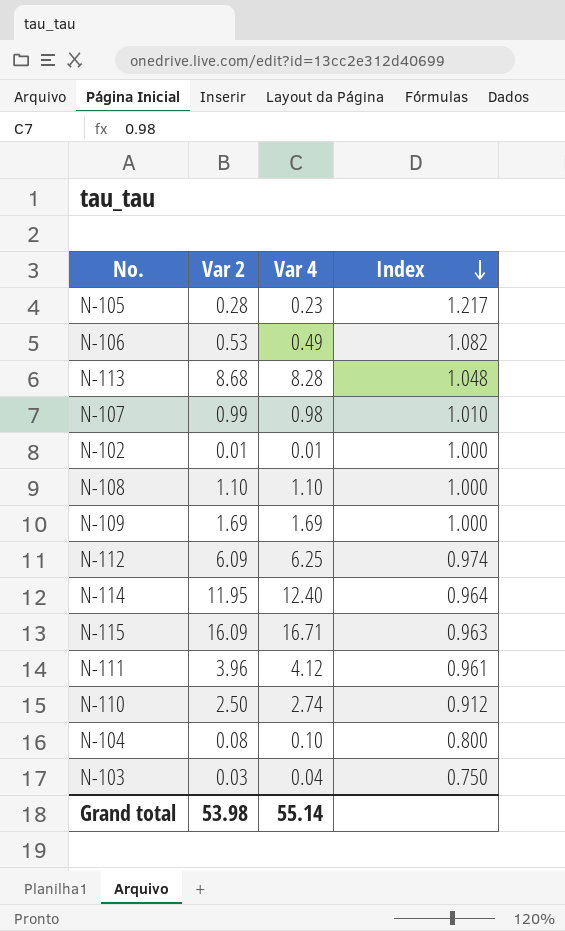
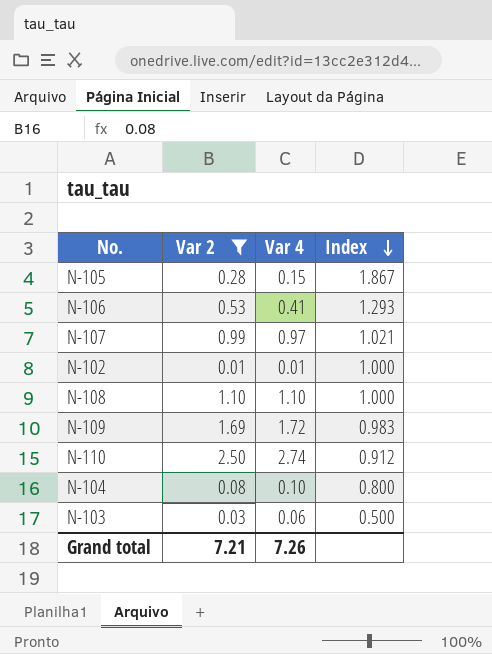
filter: none -> Var 2 <= 2.50
N-105 | Var 4: 0.23 -> 0.15
N-105 | Index: 1.217 -> 1.867
N-106 | Var 4: 0.49 -> 0.41
N-106 | Index: 1.082 -> 1.293
N-107 | Var 4: 0.98 -> 0.97
N-107 | Index: 1.010 -> 1.021
N-109 | Var 4: 1.69 -> 1.72
N-109 | Index: 1.000 -> 0.983
N-103 | Var 4: 0.04 -> 0.06
N-103 | Index: 0.750 -> 0.500
Grand total | Var 2: 53.98 -> 7.21
Grand total | Var 4: 55.14 -> 7.26

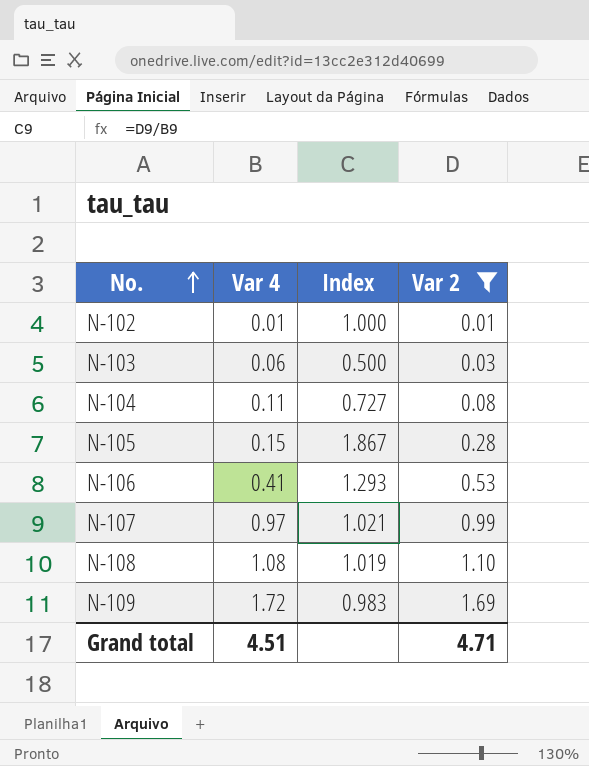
row order: Index descending -> No. ascending
column Var 2 | position: 2 -> 4
row N-110: 2.50 | 2.74 | 0.912 -> none
N-104 | Var 4: 0.10 -> 0.11
N-104 | Index: 0.800 -> 0.727
N-108 | Var 4: 1.10 -> 1.08
N-108 | Index: 1.000 -> 1.019
Grand total | Var 4: 7.26 -> 4.51
Grand total | Var 2: 7.21 -> 4.71

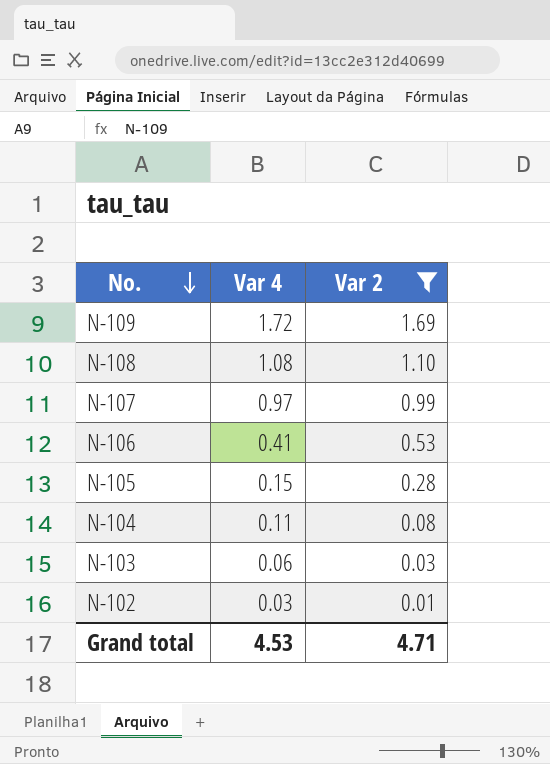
row order: No. ascending -> No. descending
column Index | formula: [Var 2] / [Var 4] -> none
N-102 | Var 4: 0.01 -> 0.03
Grand total | Var 4: 4.51 -> 4.53

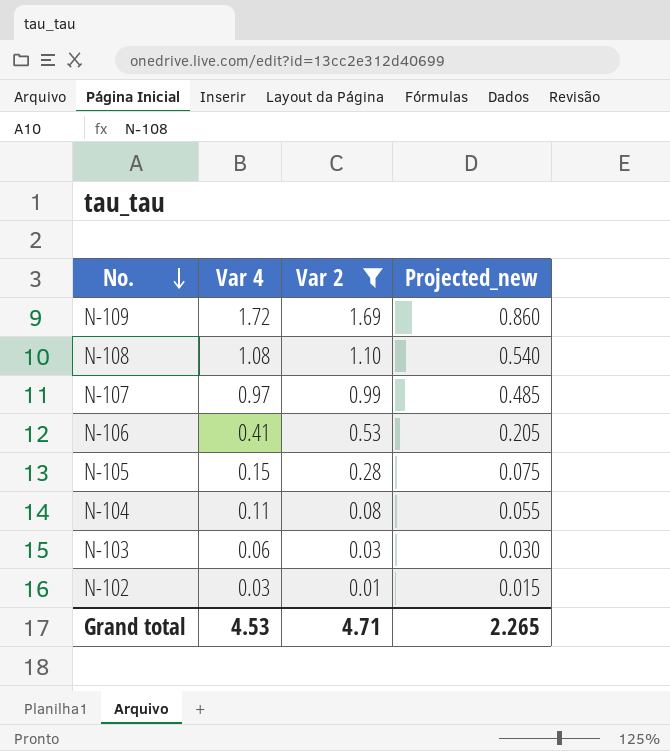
column Projected_new | formula: none -> [Var 4] * 0.5

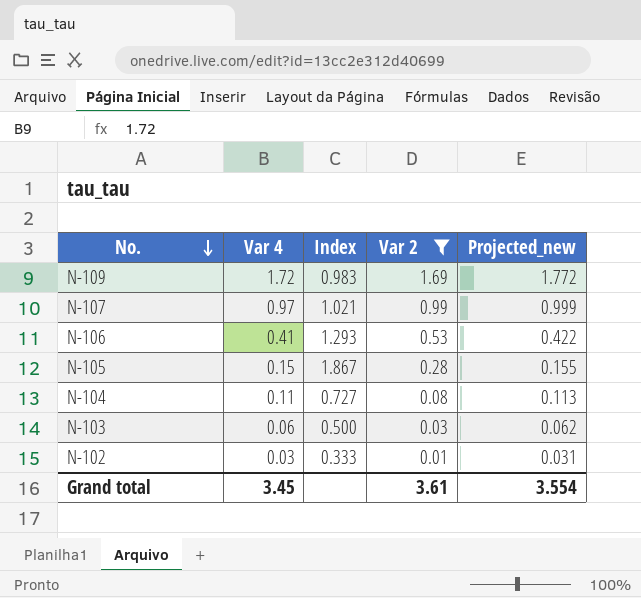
column Index | formula: none -> [Var 2] / [Var 4]
column Projected_new | formula: [Var 4] * 0.5 -> [Var 4] * 1.03
row N-108: 1.08 | 1.10 | 0.540 -> none
Grand total | Var 4: 4.53 -> 3.45
Grand total | Var 2: 4.71 -> 3.61
Grand total | Projected_new: 2.265 -> 3.554

